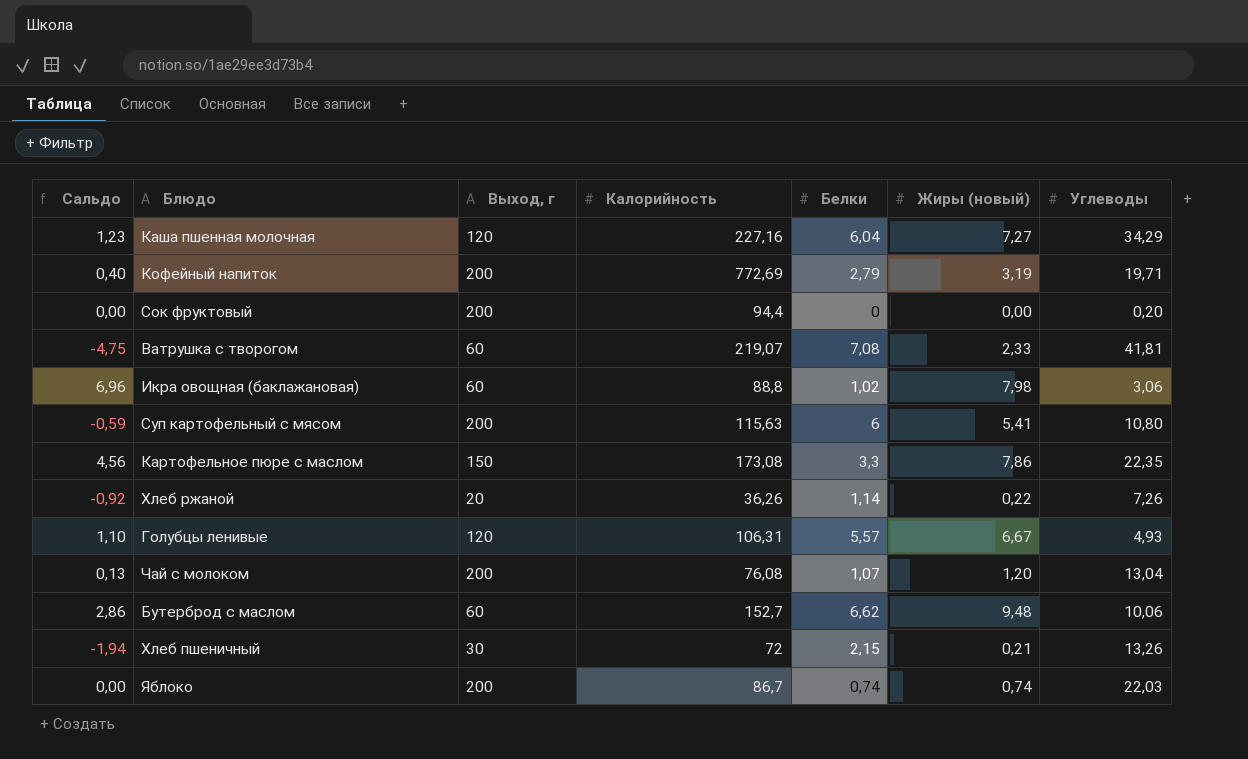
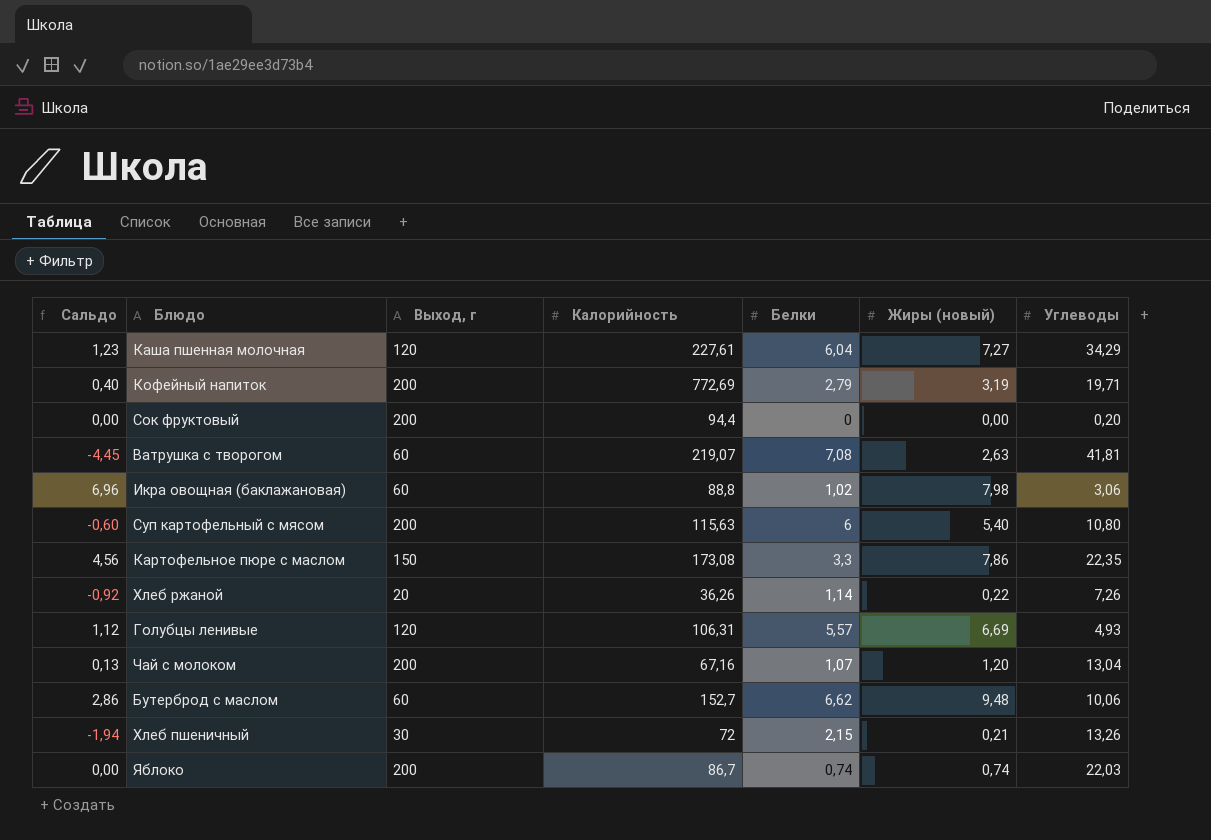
Каша пшенная молочная | Калорийность: 227,16 -> 227,61
Ватрушка с творогом | Сальдо: -4,75 -> -4,45
Ватрушка с творогом | Жиры (новый): 2,33 -> 2,63
Суп картофельный с мясом | Сальдо: -0,59 -> -0,60
Суп картофельный с мясом | Жиры (новый): 5,41 -> 5,40
Голубцы ленивые | Сальдо: 1,10 -> 1,12
Голубцы ленивые | Жиры (новый): 6,67 -> 6,69
Чай с молоком | Калорийность: 76,08 -> 67,16

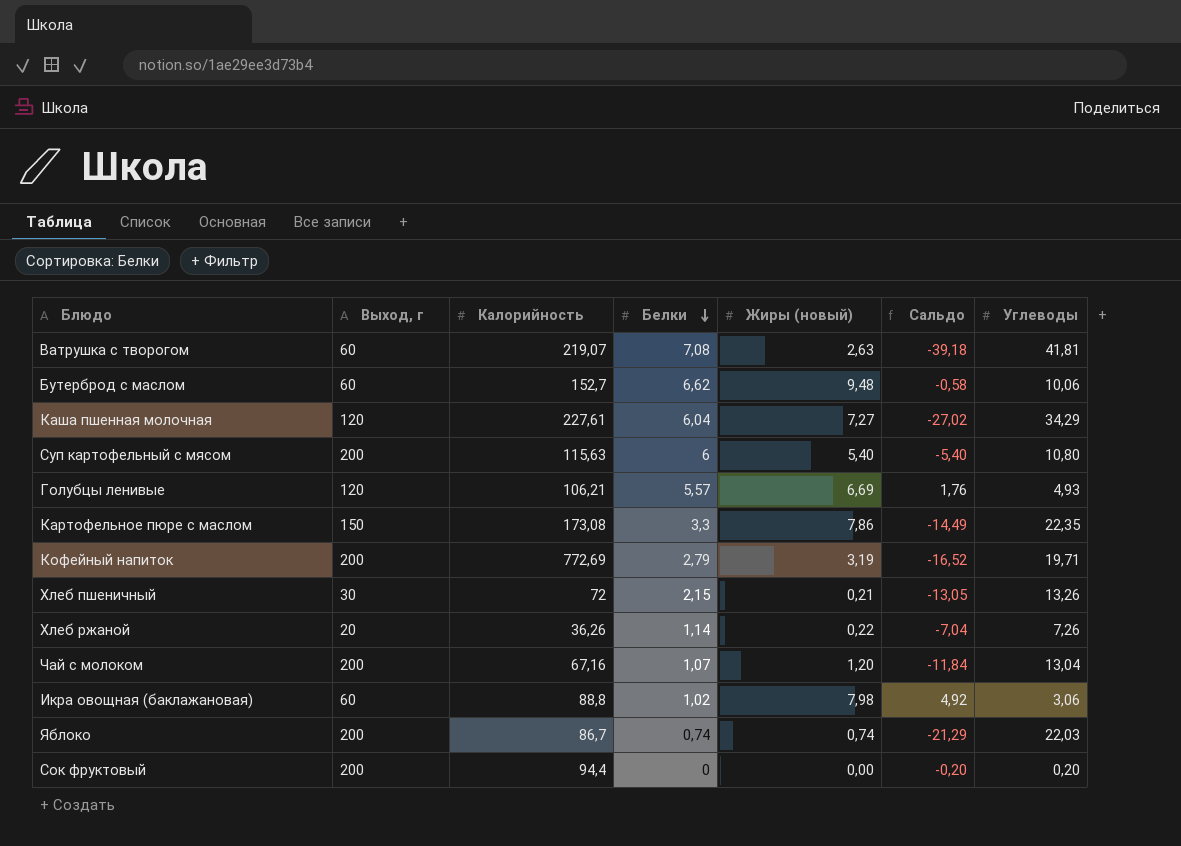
row order: none -> Белки descending
column Сальдо | formula: [Жиры (новый)] - [Белки] -> [Жиры (новый)] - [Углеводы]
column Сальдо | position: 1 -> 6
Голубцы ленивые | Калорийность: 106,31 -> 106,21

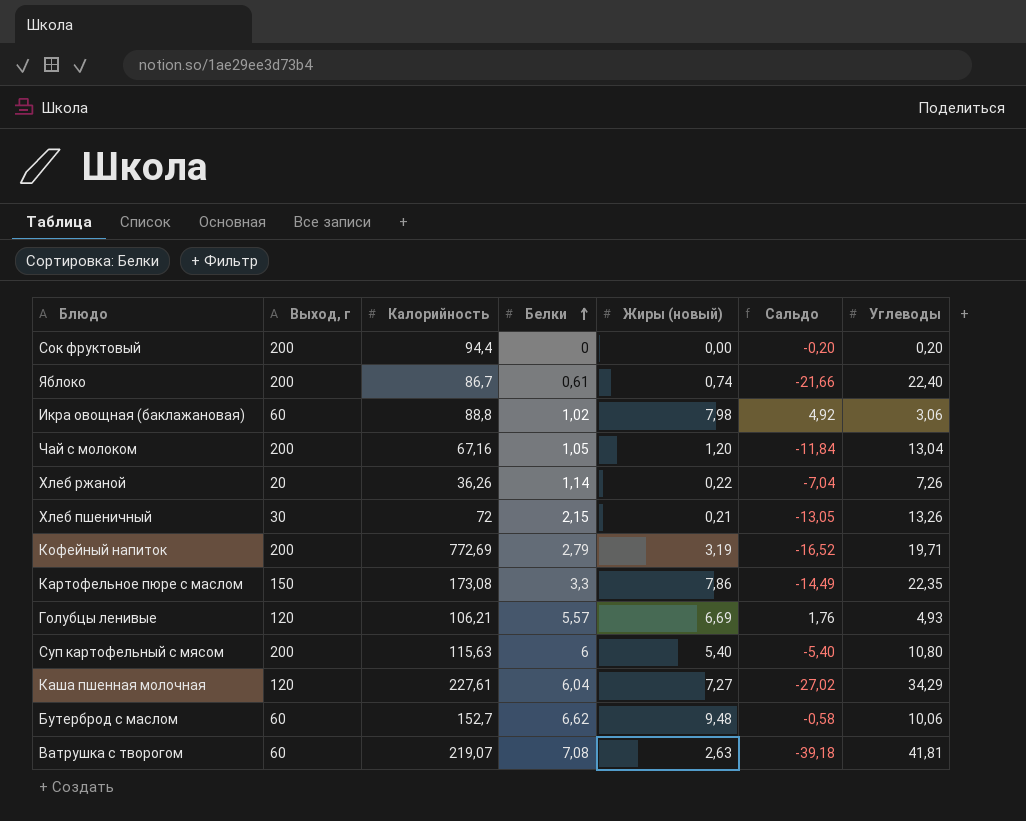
row order: Белки descending -> Белки ascending
Яблоко | Белки: 0,74 -> 0,61
Яблоко | Сальдо: -21,29 -> -21,66
Яблоко | Углеводы: 22,03 -> 22,40
Чай с молоком | Белки: 1,07 -> 1,05

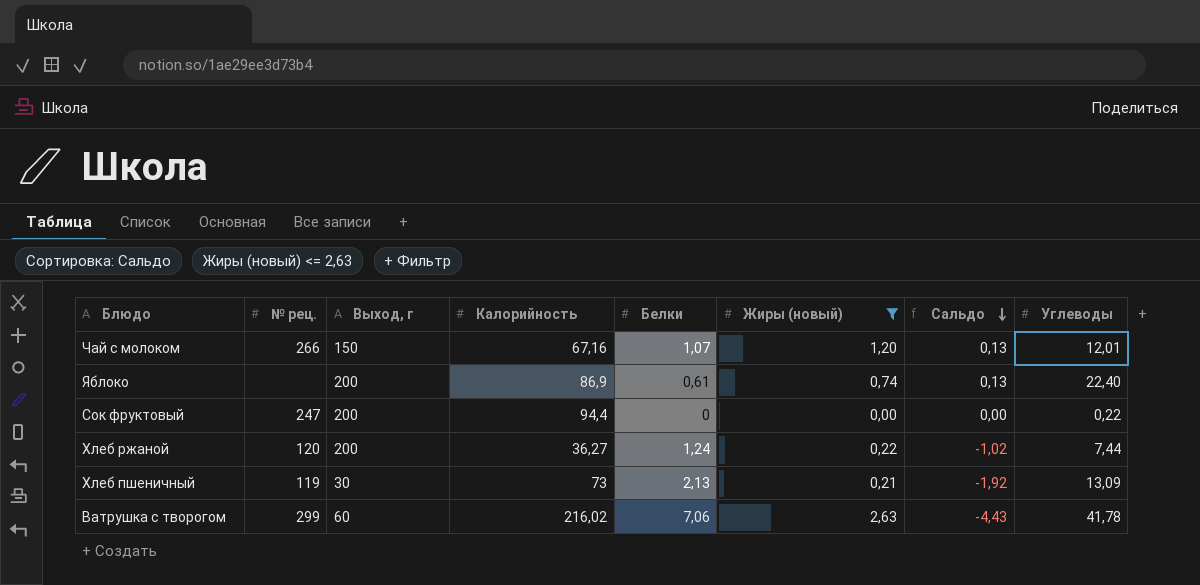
filter: none -> Жиры (новый) <= 2,63
row order: Белки ascending -> Сальдо descending
column № рец. | position: none -> 2
column Сальдо | formula: [Жиры (новый)] - [Углеводы] -> [Жиры (новый)] - [Белки]
Чай с молоком | Выход, г: 200 -> 150
Чай с молоком | Белки: 1,05 -> 1,07
Чай с молоком | Углеводы: 13,04 -> 12,01
Яблоко | Калорийность: 86,7 -> 86,9
Сок фруктовый | Углеводы: 0,20 -> 0,22
Хлеб ржаной | Выход, г: 20 -> 200
Хлеб ржаной | Калорийность: 36,26 -> 36,27
Хлеб ржаной | Белки: 1,14 -> 1,24
Хлеб ржаной | Углеводы: 7,26 -> 7,44
Хлеб пшеничный | Калорийность: 72 -> 73
Хлеб пшеничный | Белки: 2,15 -> 2,13
Хлеб пшеничный | Углеводы: 13,26 -> 13,09
Ватрушка с творогом | Калорийность: 219,07 -> 216,02
Ватрушка с творогом | Белки: 7,08 -> 7,06
Ватрушка с творогом | Углеводы: 41,81 -> 41,78

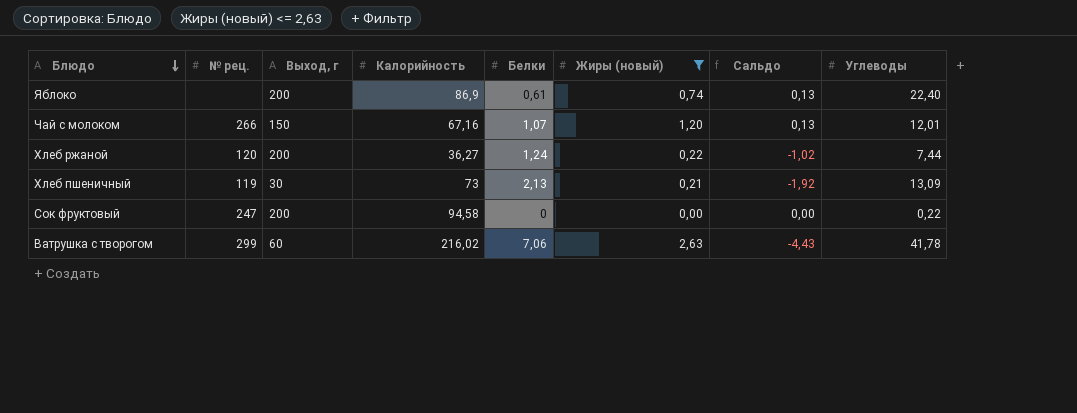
row order: Сальдо descending -> Блюдо descending
Сок фруктовый | Калорийность: 94,4 -> 94,58

